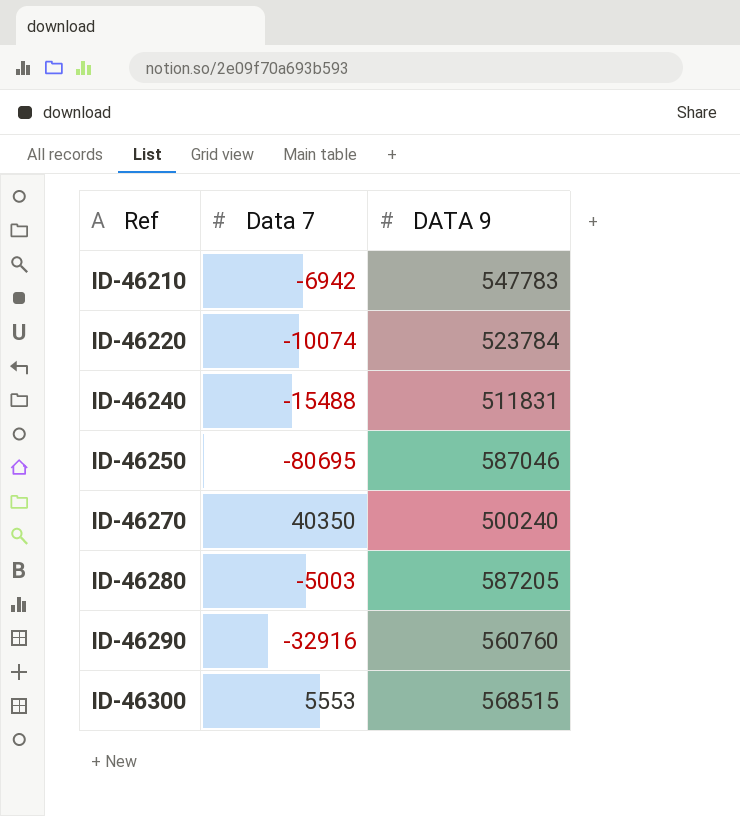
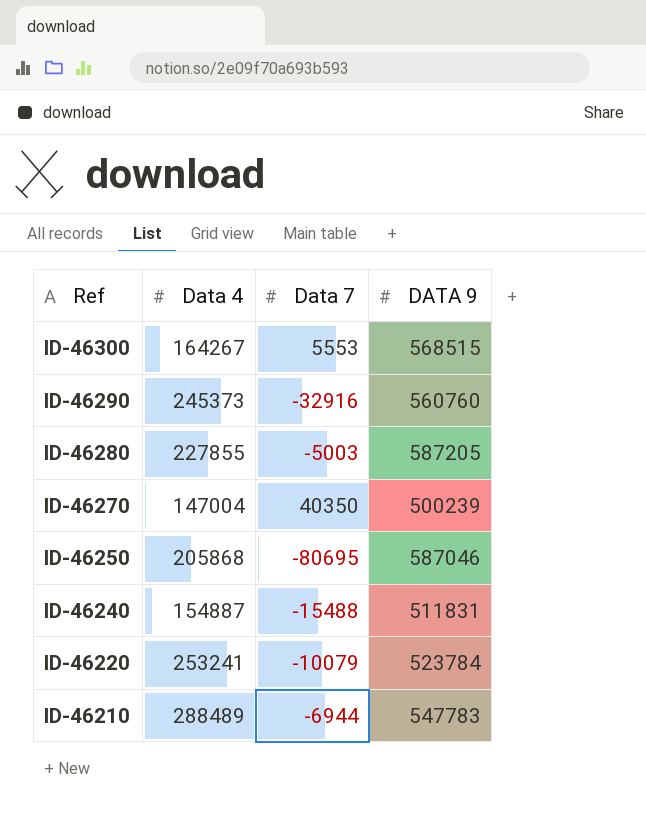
row order: Ref ascending -> Ref descending
column Data 4 | position: none -> 2
ID-46270 | DATA 9: 500240 -> 500239
ID-46220 | Data 7: -10074 -> -10079
ID-46210 | Data 7: -6942 -> -6944

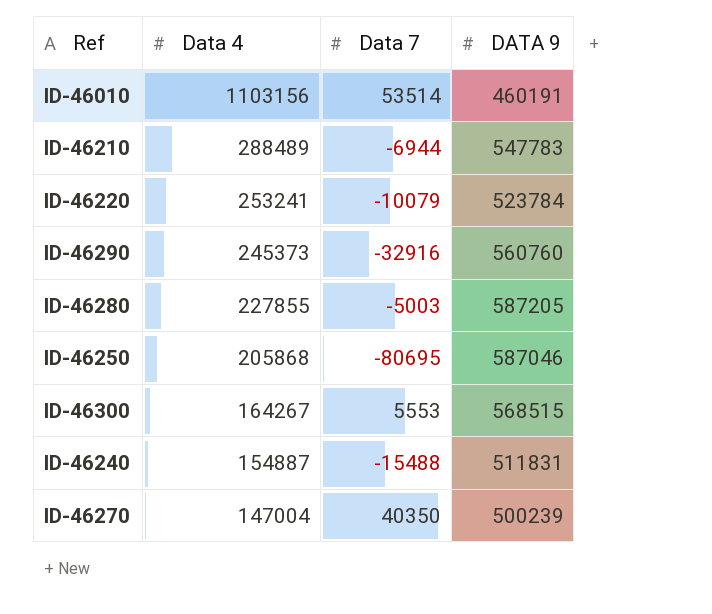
row order: Ref descending -> Data 4 descending
row ID-46010: none -> 1103156 | 53514 | 460191

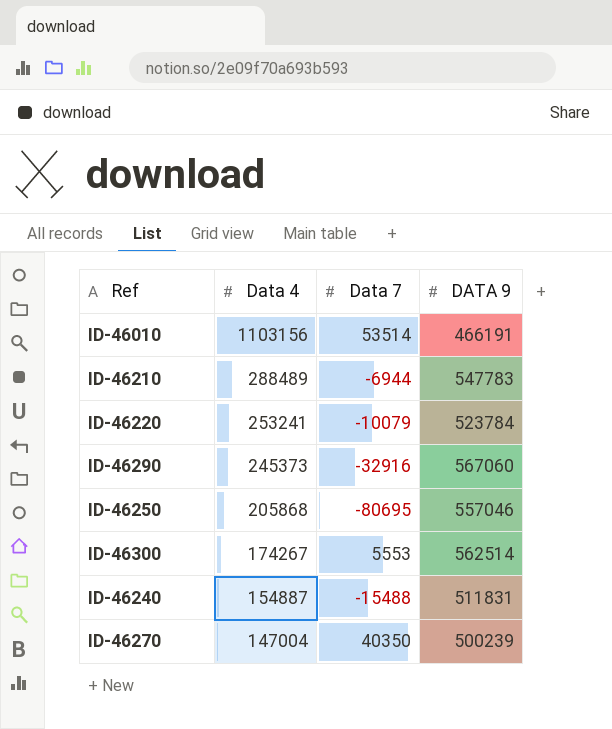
row ID-46280: 227855 | -5003 | 587205 -> none
ID-46010 | DATA 9: 460191 -> 466191
ID-46290 | DATA 9: 560760 -> 567060
ID-46250 | DATA 9: 587046 -> 557046
ID-46300 | Data 4: 164267 -> 174267
ID-46300 | DATA 9: 568515 -> 562514

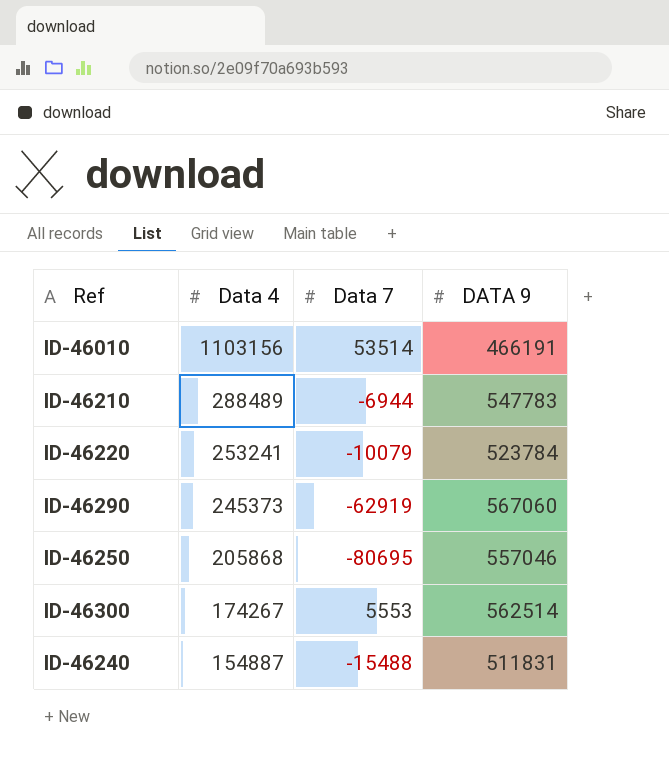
row ID-46270: 147004 | 40350 | 500239 -> none
ID-46290 | Data 7: -32916 -> -62919

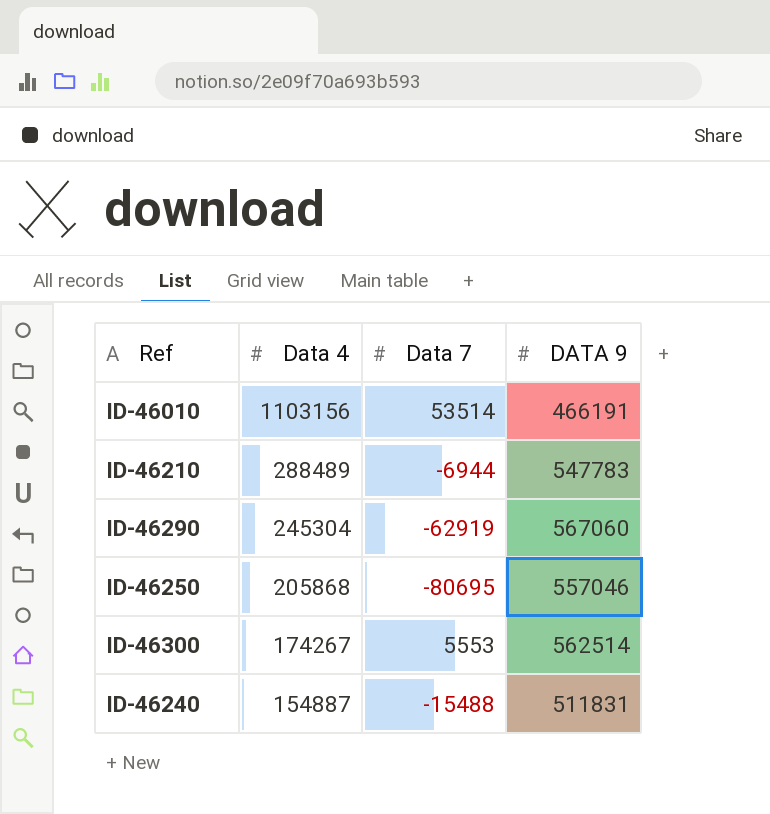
row ID-46220: 253241 | -10079 | 523784 -> none
ID-46290 | Data 4: 245373 -> 245304

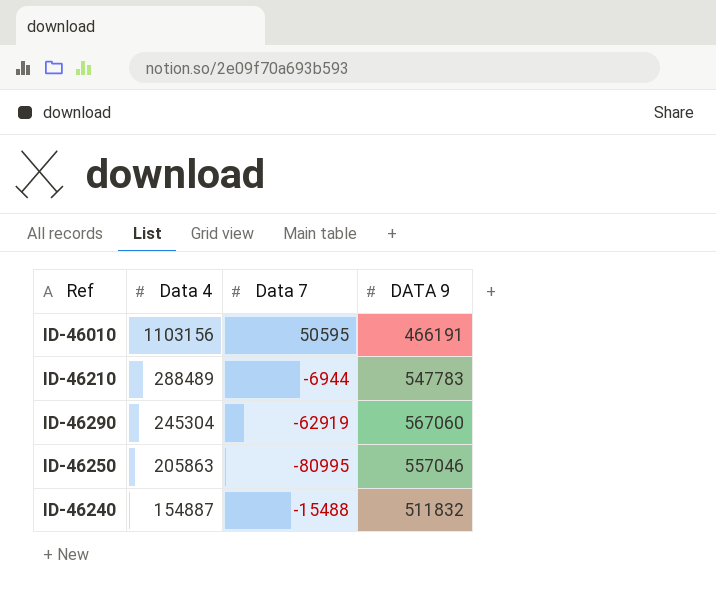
row ID-46300: 174267 | 5553 | 562514 -> none
ID-46010 | Data 7: 53514 -> 50595
ID-46250 | Data 4: 205868 -> 205863
ID-46250 | Data 7: -80695 -> -80995
ID-46240 | DATA 9: 511831 -> 511832

